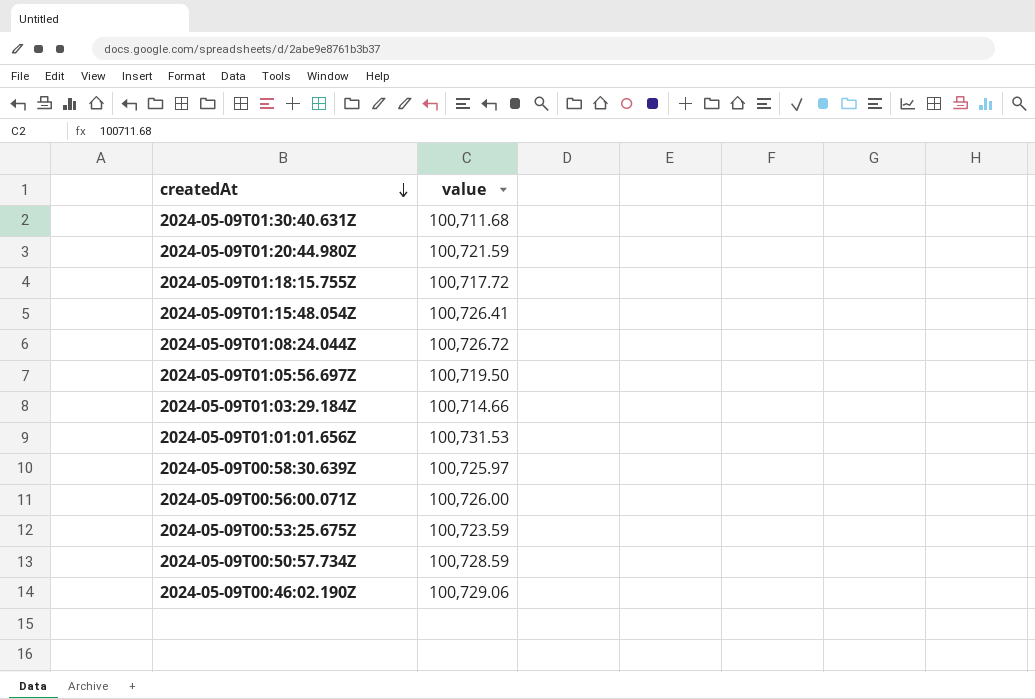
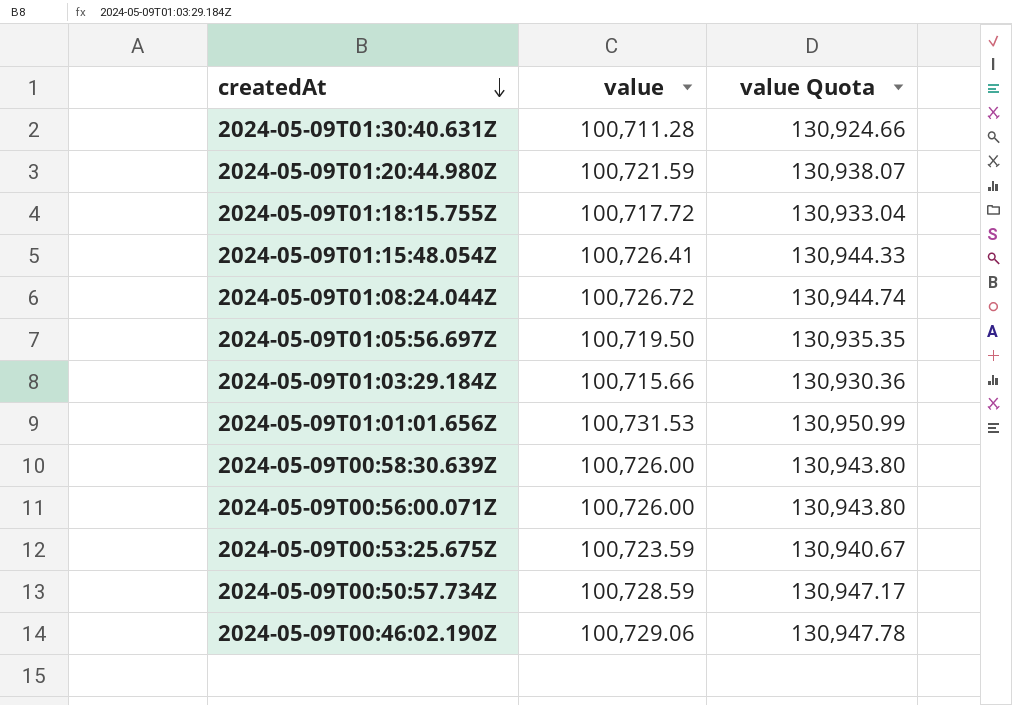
column value Quota | formula: none -> [value] * 1.3
2024-05-09T01:30:40.631Z | value: 100,711.68 -> 100,711.28
2024-05-09T01:03:29.184Z | value: 100,714.66 -> 100,715.66
2024-05-09T00:58:30.639Z | value: 100,725.97 -> 100,726.00

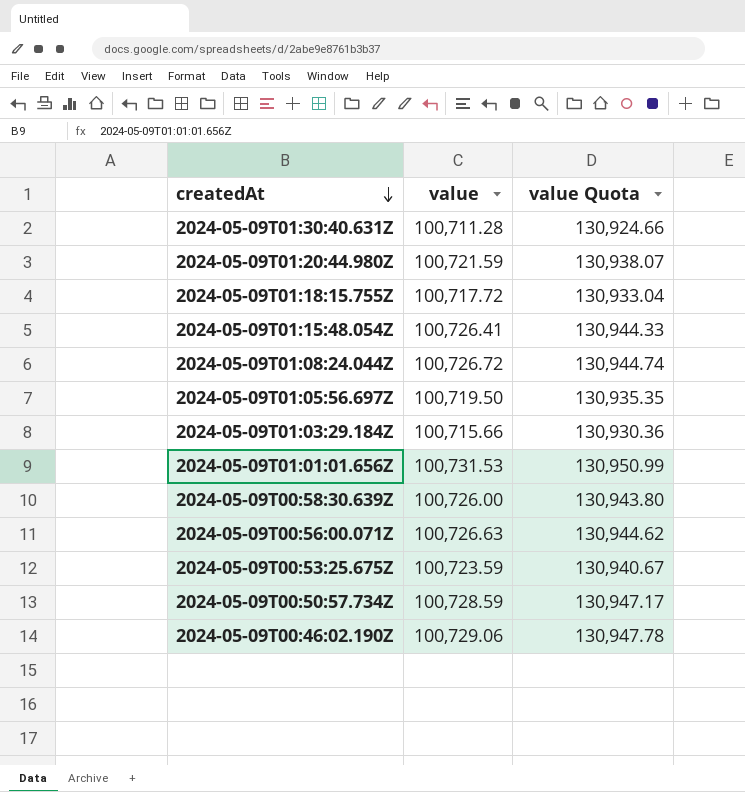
2024-05-09T00:56:00.071Z | value: 100,726.00 -> 100,726.63
2024-05-09T00:56:00.071Z | value Quota: 130,943.80 -> 130,944.62

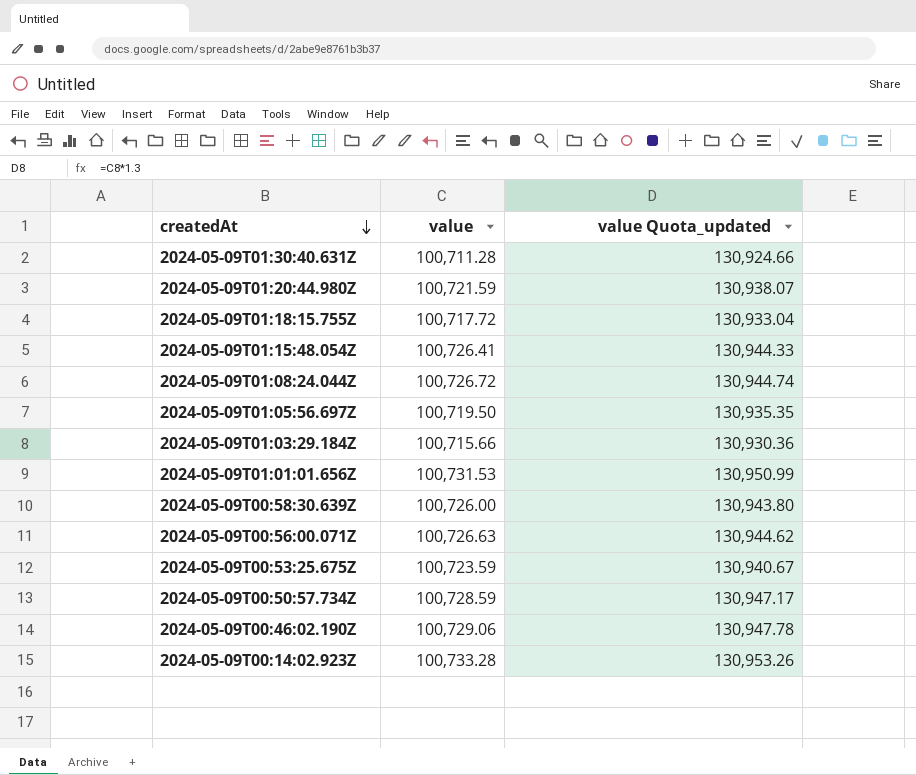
column name: value Quota -> value Quota_updated
row 2024-05-09T00:14:02.923Z: none -> 100,733.28 | 130,953.26

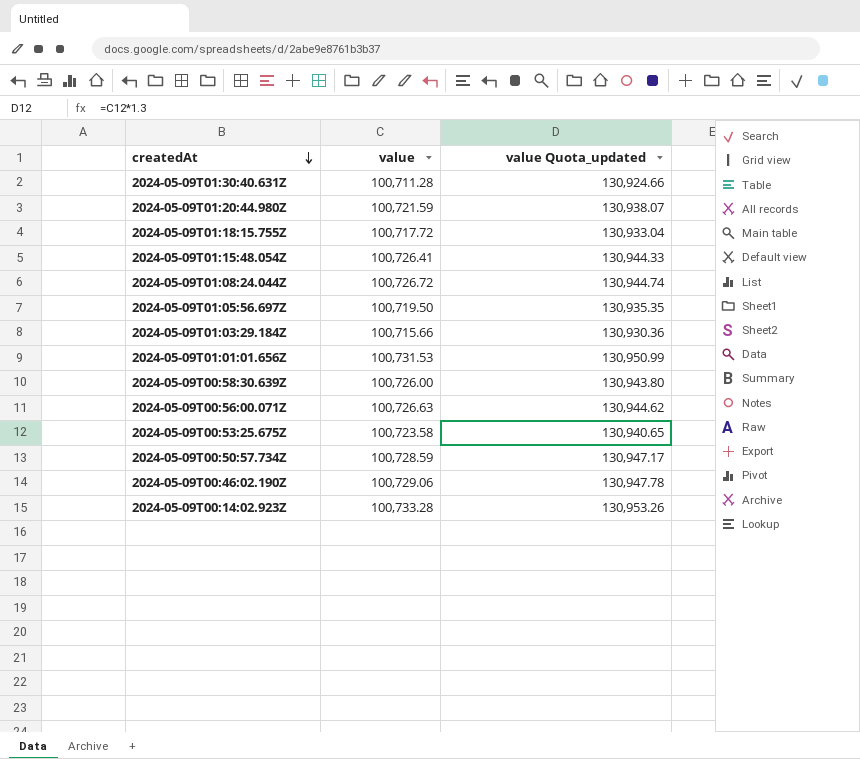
2024-05-09T00:53:25.675Z | value: 100,723.59 -> 100,723.58
2024-05-09T00:53:25.675Z | value Quota_updated: 130,940.67 -> 130,940.65

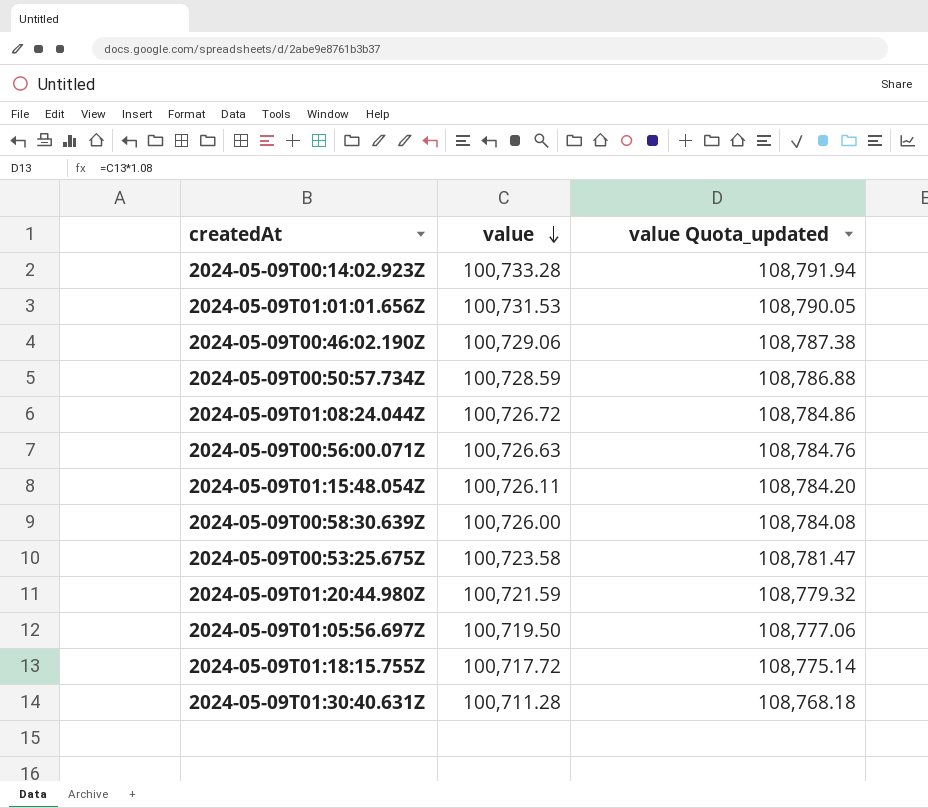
row order: createdAt descending -> value descending
column value Quota_updated | formula: [value] * 1.3 -> [value] * 1.08
row 2024-05-09T01:03:29.184Z: 100,715.66 | 130,930.36 -> none
2024-05-09T01:15:48.054Z | value: 100,726.41 -> 100,726.11

